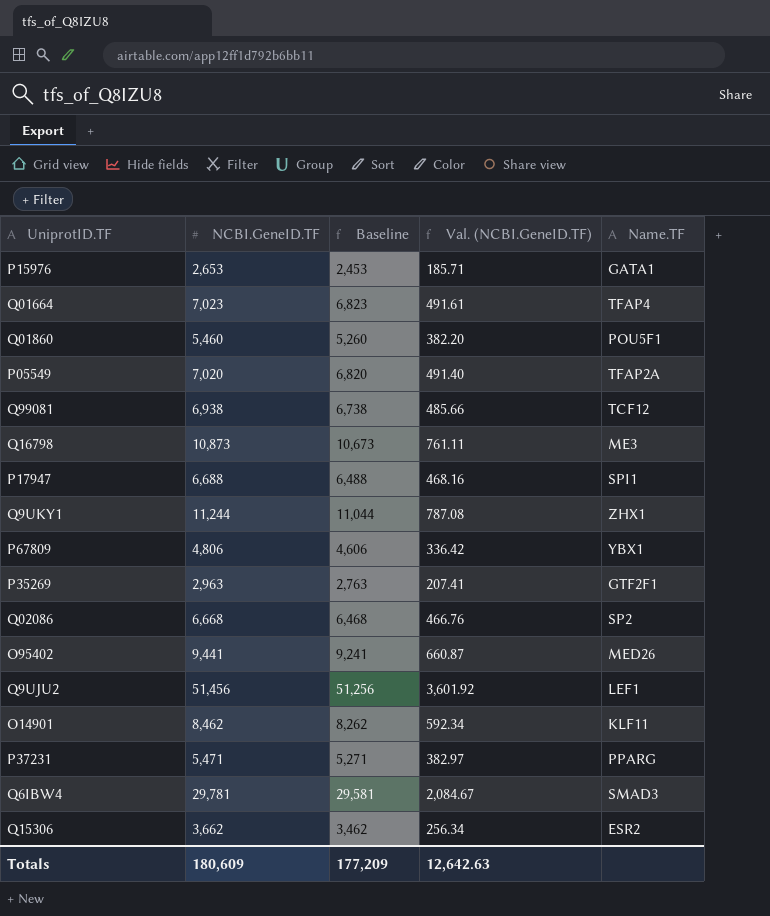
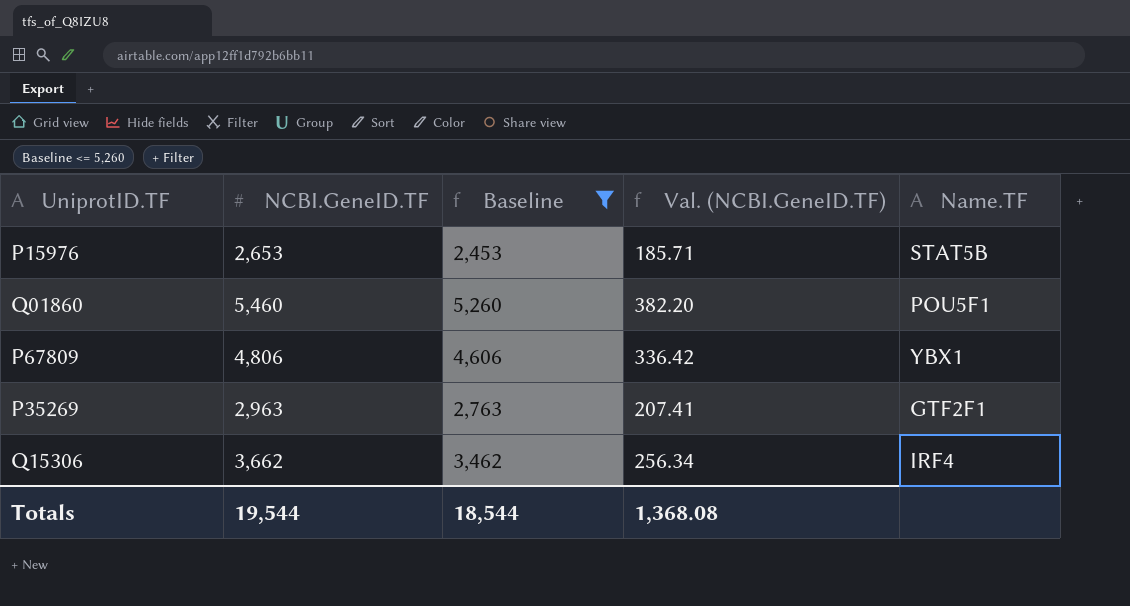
filter: none -> Baseline <= 5,260
P15976 | Name.TF: GATA1 -> STAT5B
Q15306 | Name.TF: ESR2 -> IRF4
Totals | NCBI.GeneID.TF: 180,609 -> 19,544
Totals | Baseline: 177,209 -> 18,544
Totals | Val. (NCBI.GeneID.TF): 12,642.63 -> 1,368.08

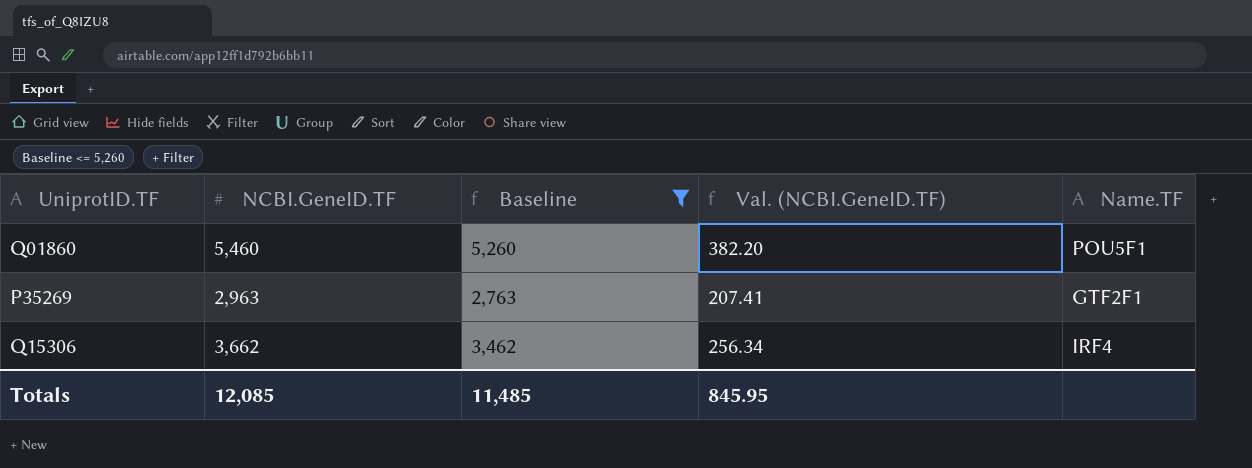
row P15976: 2,653 | 2,453 | 185.71 | STAT5B -> none
row P67809: 4,806 | 4,606 | 336.42 | YBX1 -> none
Totals | NCBI.GeneID.TF: 19,544 -> 12,085
Totals | Baseline: 18,544 -> 11,485
Totals | Val. (NCBI.GeneID.TF): 1,368.08 -> 845.95

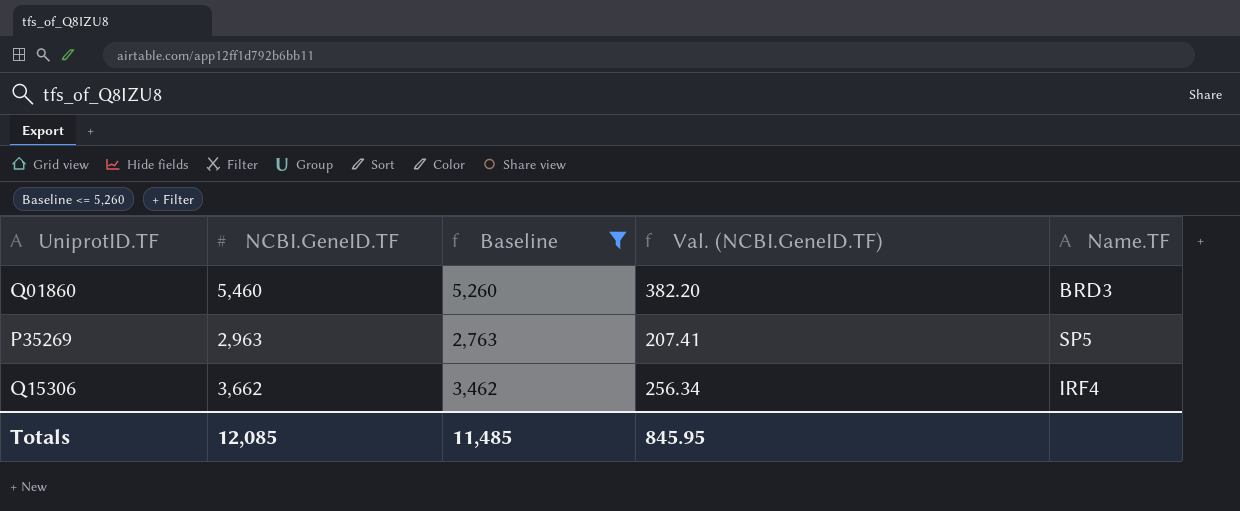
Q01860 | Name.TF: POU5F1 -> BRD3
P35269 | Name.TF: GTF2F1 -> SP5

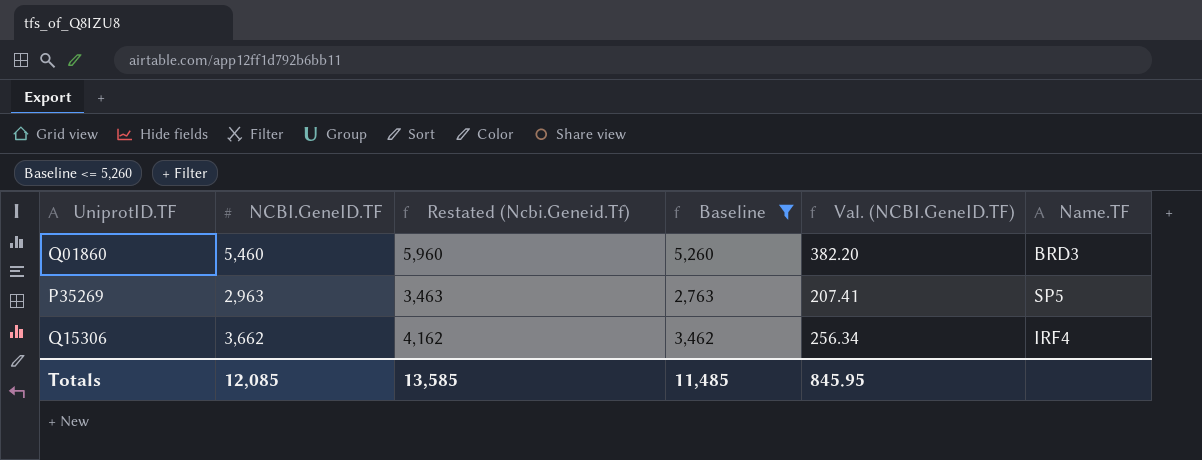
column Restated (Ncbi.Geneid.Tf) | formula: none -> [NCBI.GeneID.TF] + 500

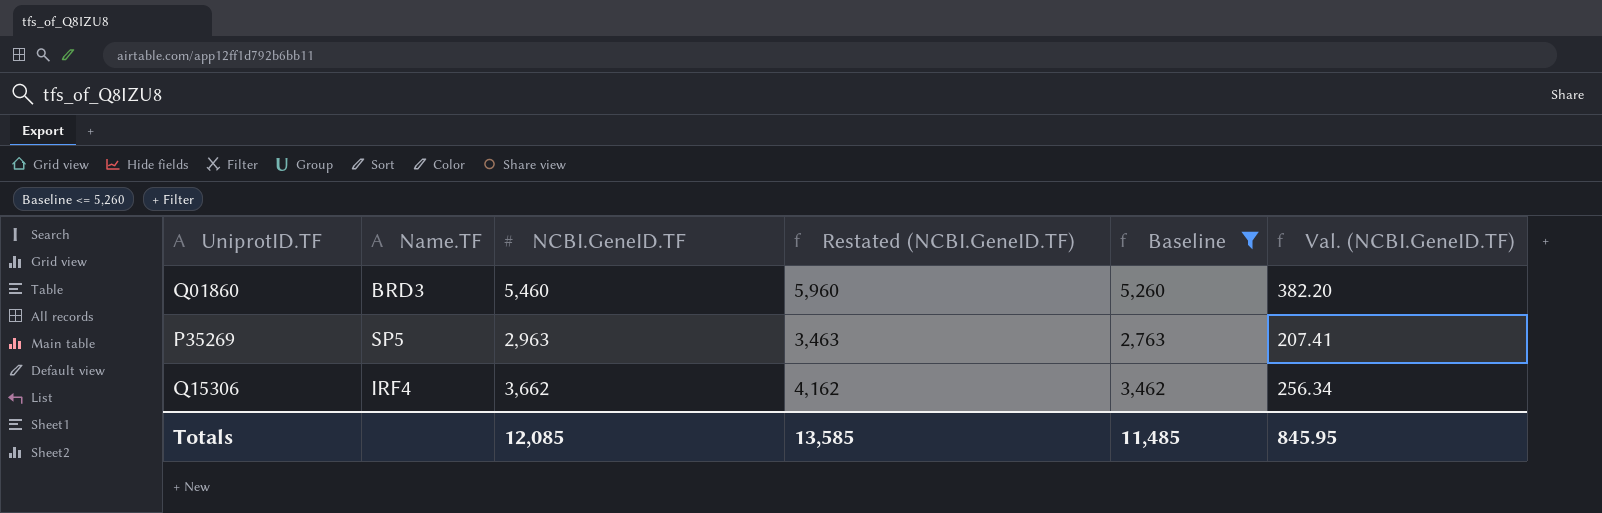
column Name.TF | position: 6 -> 2
column name: Restated (Ncbi.Geneid.Tf) -> Restated (NCBI.GeneID.TF)

